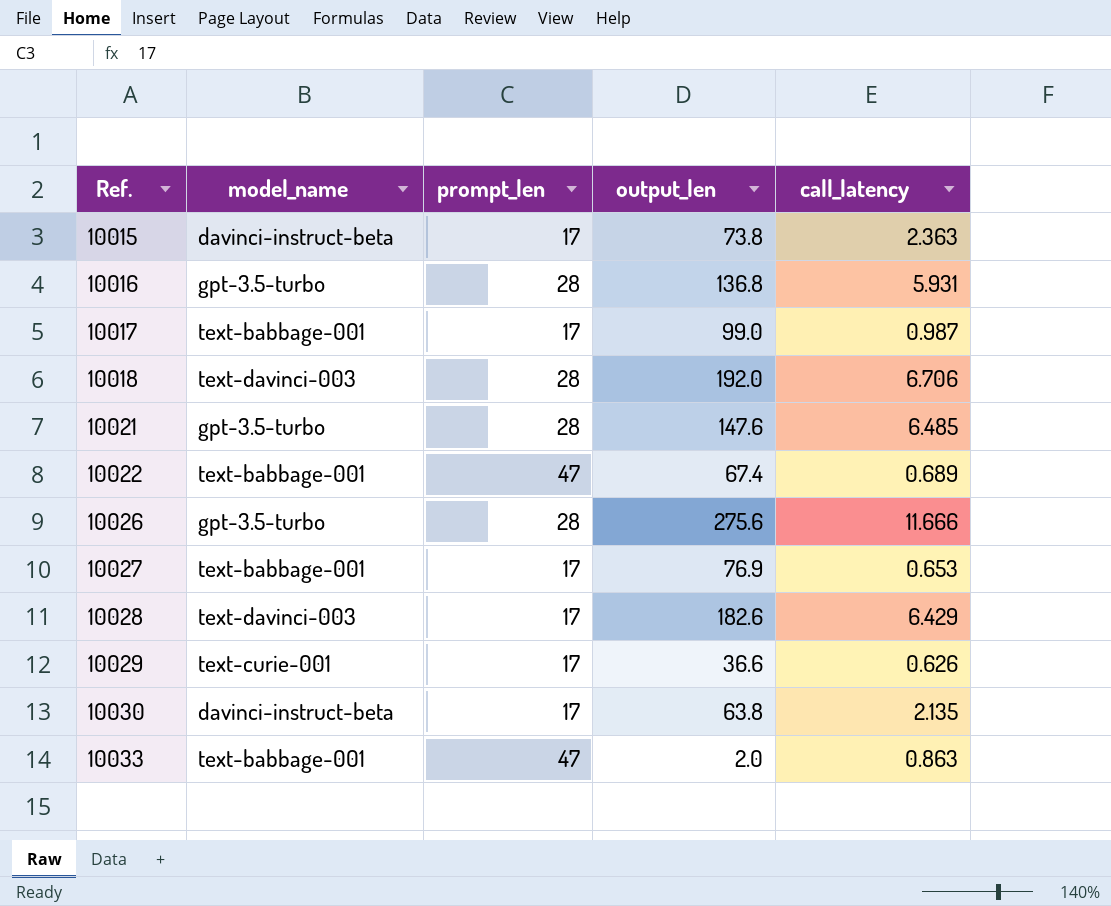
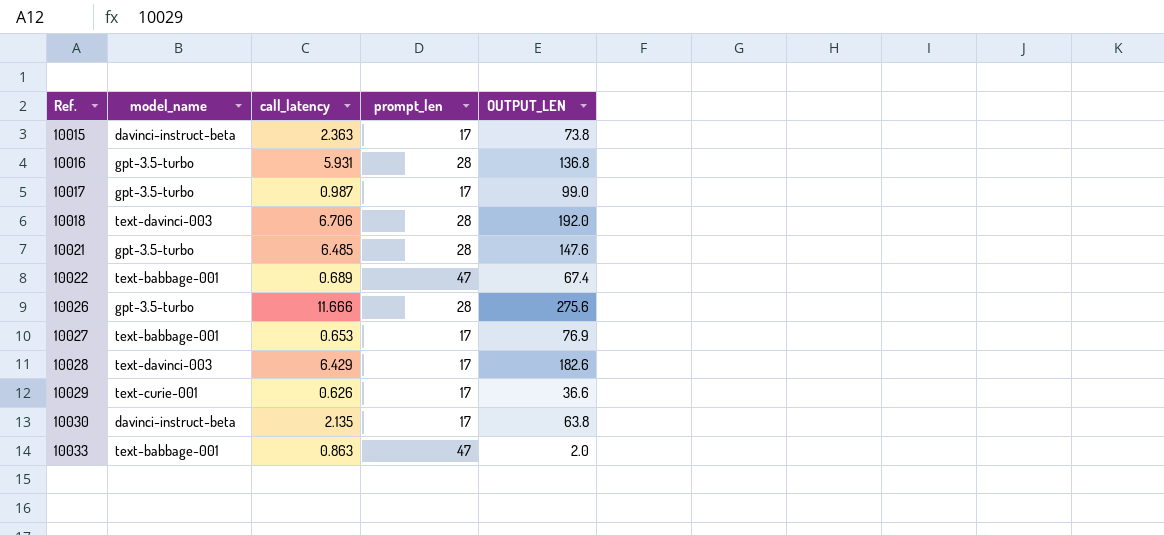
column call_latency | position: 5 -> 3
column name: output_len -> OUTPUT_LEN
10017 | model_name: text-babbage-001 -> gpt-3.5-turbo

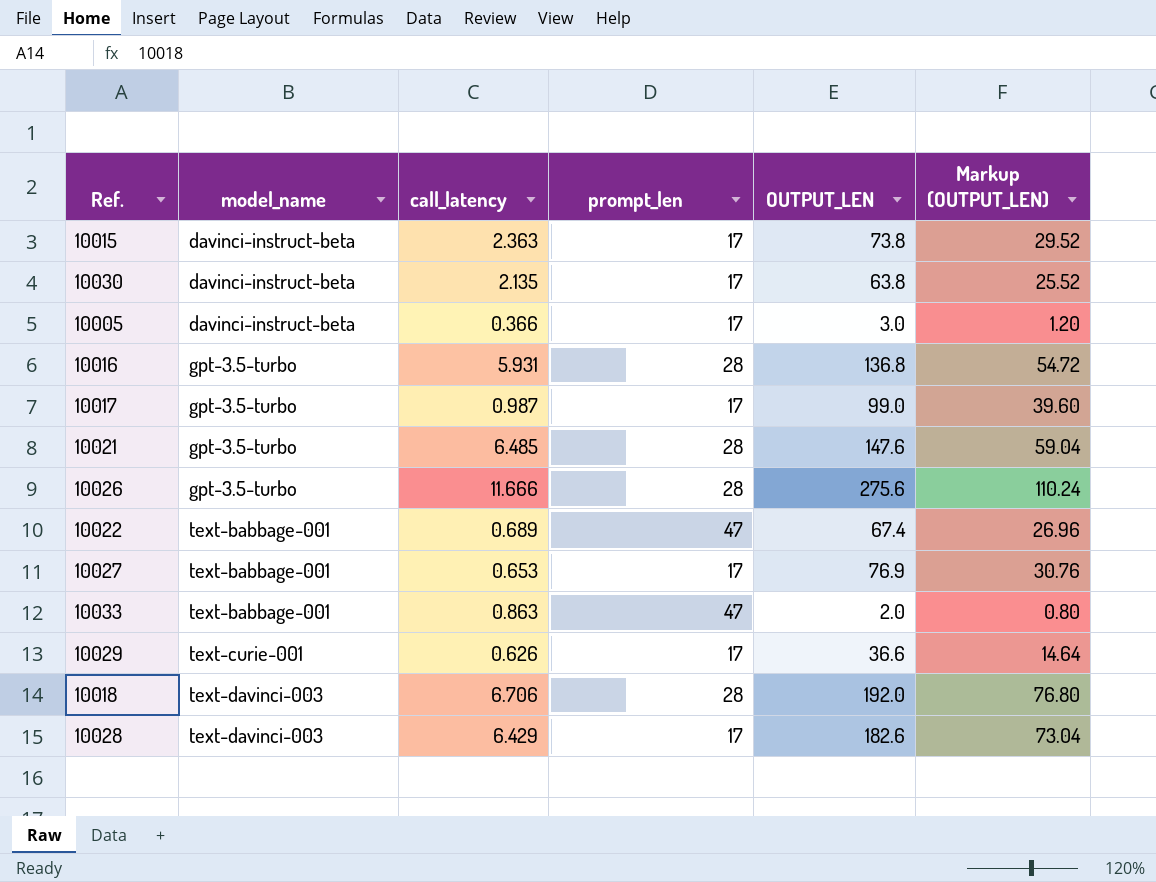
row order: Ref. ascending -> model_name ascending
column Markup (OUTPUT_LEN) | formula: none -> [OUTPUT_LEN] * 0.4
row 10005: none -> davinci-instruct-beta | 0.366 | 17 | 3.0 | 1.20

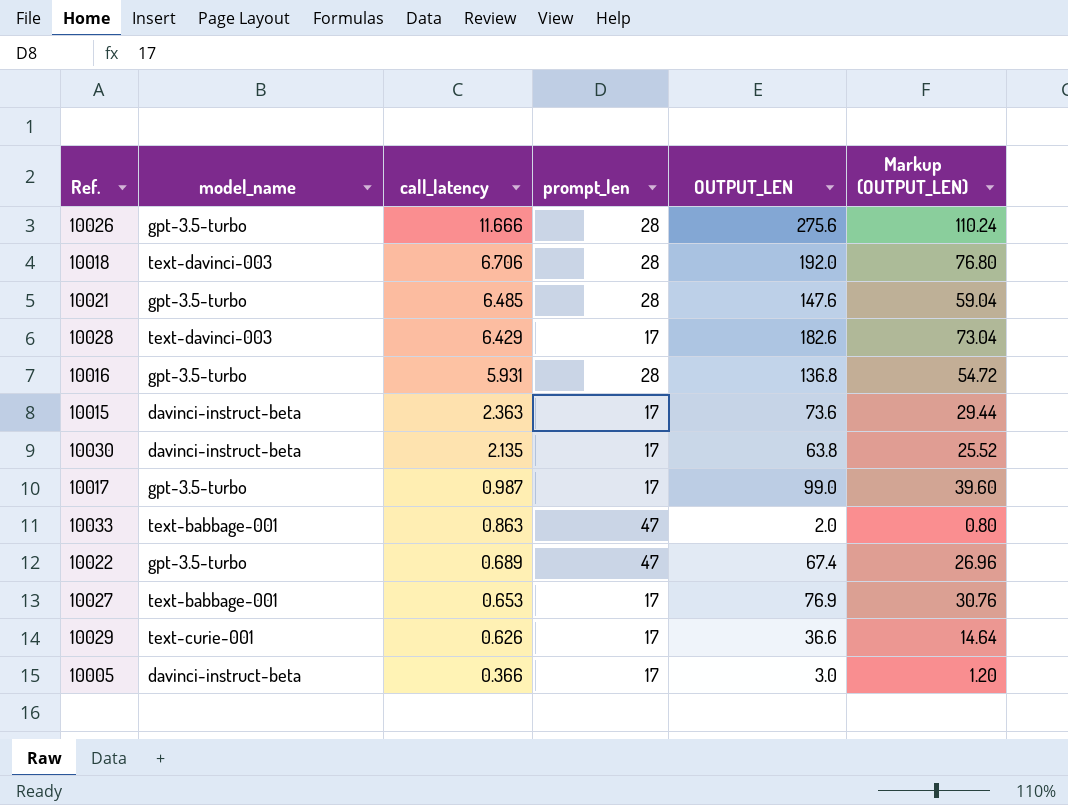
row order: model_name ascending -> call_latency descending
10015 | OUTPUT_LEN: 73.8 -> 73.6
10015 | Markup (OUTPUT_LEN): 29.52 -> 29.44
10022 | model_name: text-babbage-001 -> gpt-3.5-turbo

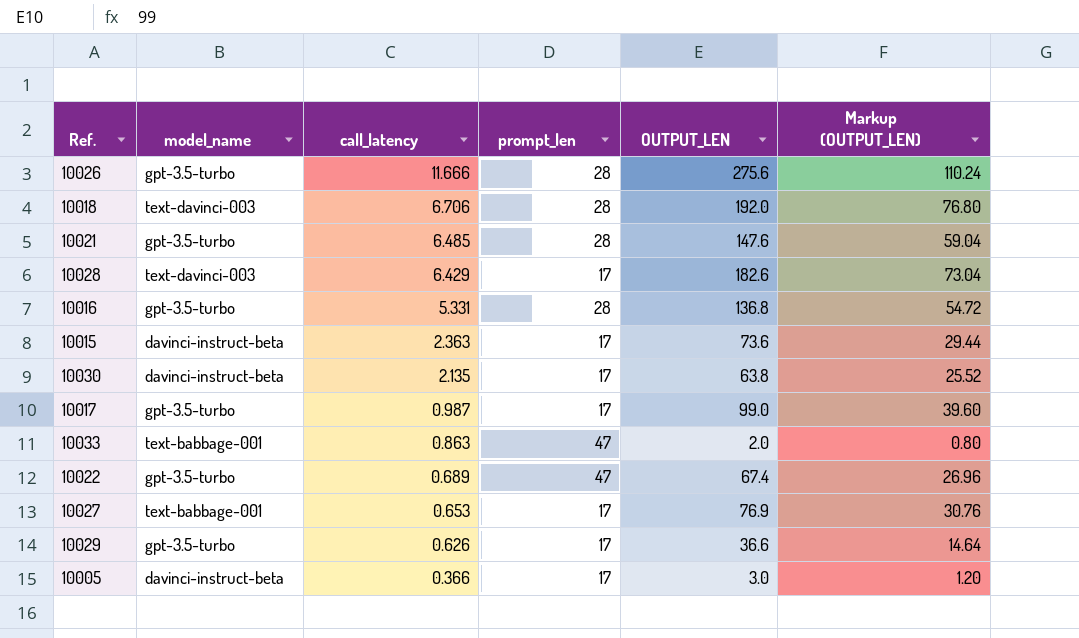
10016 | call_latency: 5.931 -> 5.331
10029 | model_name: text-curie-001 -> gpt-3.5-turbo

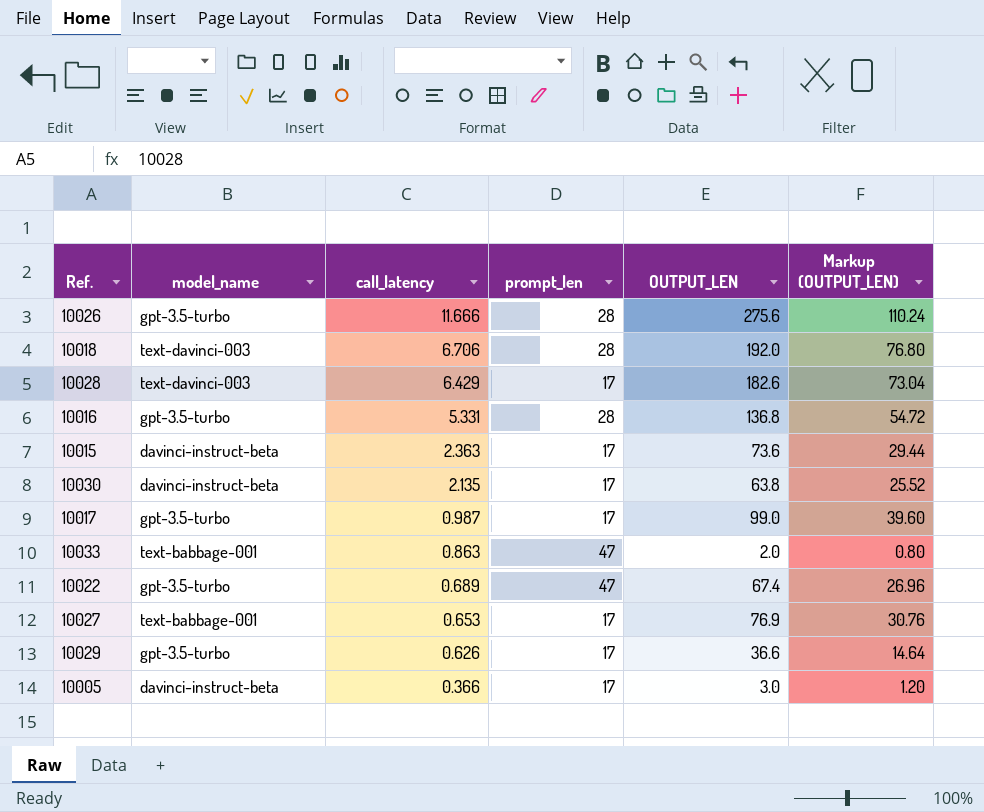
row 10021: gpt-3.5-turbo | 6.485 | 28 | 147.6 | 59.04 -> none

